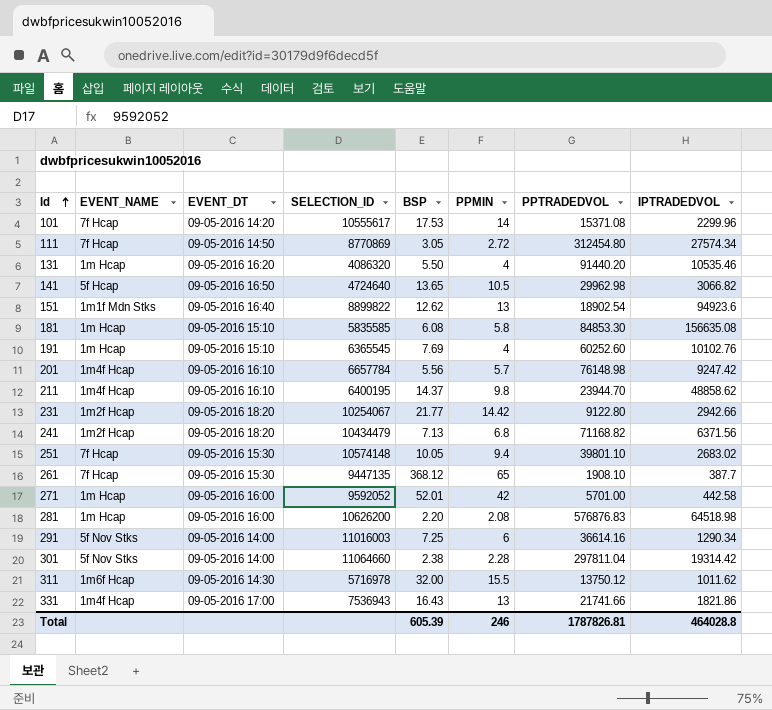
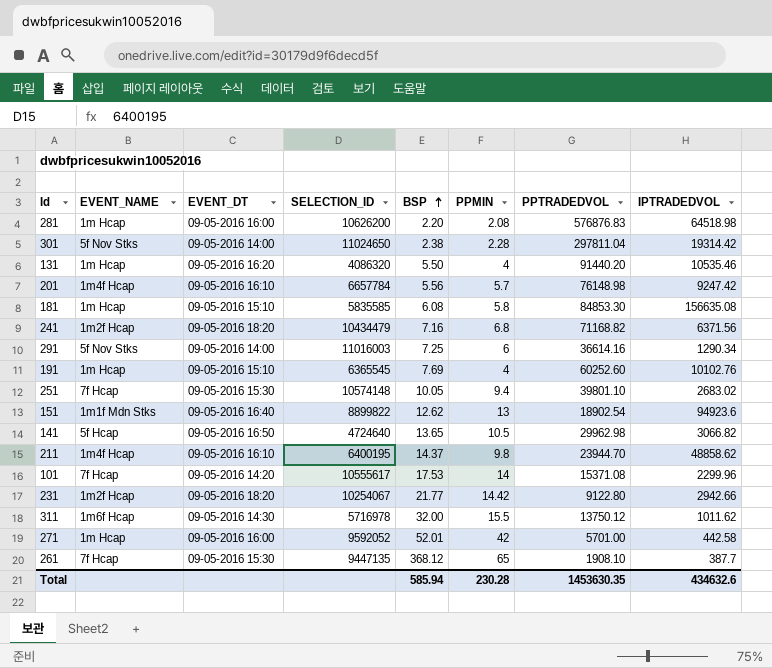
row order: Id ascending -> BSP ascending
row 111: 7f Hcap | 09-05-2016 14:50 | 8770869 | 3.05 | 2.72 | 312454.80 | 27574.34 -> none
row 331: 1m4f Hcap | 09-05-2016 17:00 | 7536943 | 16.43 | 13 | 21741.66 | 1821.86 -> none
301 | SELECTION_ID: 11064660 -> 11024650
241 | BSP: 7.13 -> 7.16
Total | BSP: 605.39 -> 585.94
Total | PPMIN: 246 -> 230.28
Total | PPTRADEDVOL: 1787826.81 -> 1453630.35
Total | IPTRADEDVOL: 464028.8 -> 434632.6

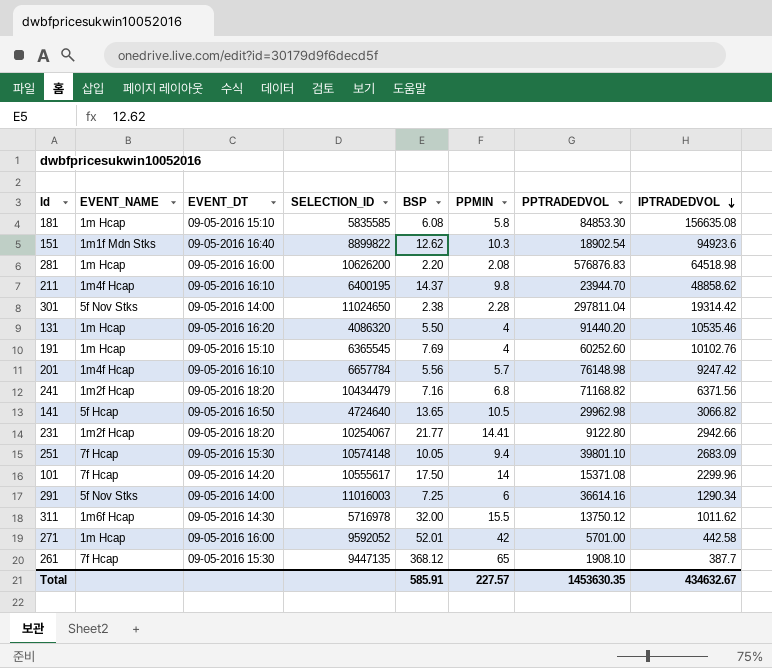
row order: BSP ascending -> IPTRADEDVOL descending
151 | PPMIN: 13 -> 10.3
231 | PPMIN: 14.42 -> 14.41
251 | IPTRADEDVOL: 2683.02 -> 2683.09
101 | BSP: 17.53 -> 17.50
Total | BSP: 585.94 -> 585.91
Total | PPMIN: 230.28 -> 227.57
Total | IPTRADEDVOL: 434632.6 -> 434632.67

